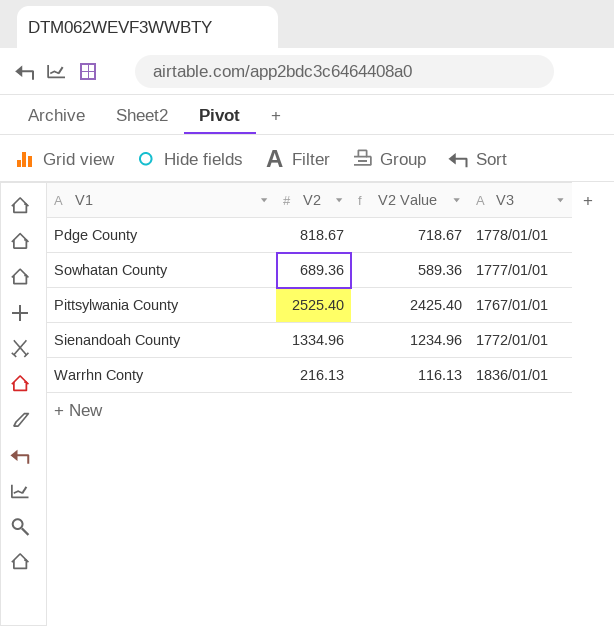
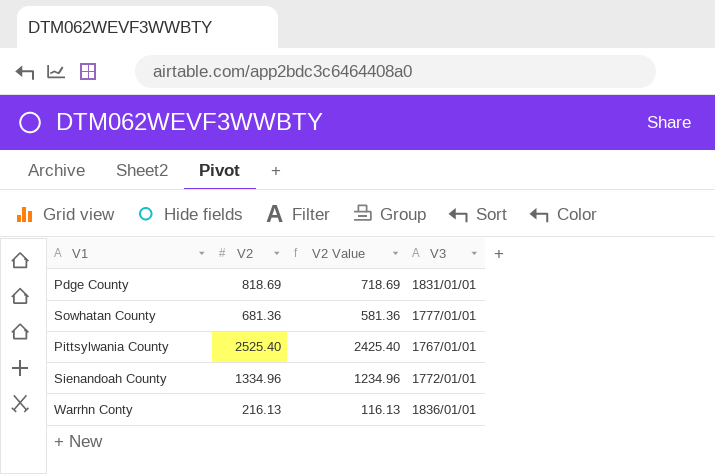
Pdge County | V2: 818.67 -> 818.69
Pdge County | V2 Value: 718.67 -> 718.69
Pdge County | V3: 1778/01/01 -> 1831/01/01
Sowhatan County | V2: 689.36 -> 681.36
Sowhatan County | V2 Value: 589.36 -> 581.36

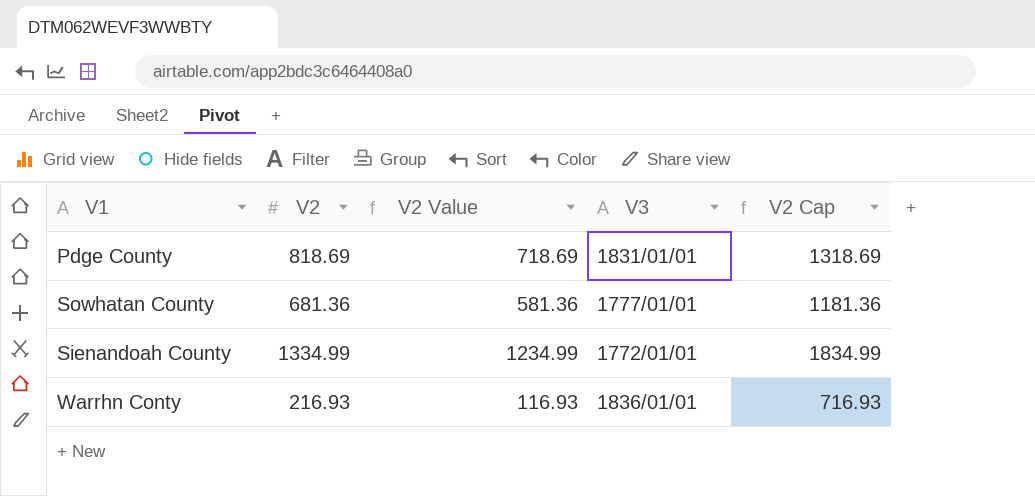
column V2 Cap | formula: none -> [V2] + 500
row Pittsylwania County: 2525.40 | 2425.40 | 1767/01/01 -> none
Sienandoah County | V2: 1334.96 -> 1334.99
Sienandoah County | V2 Value: 1234.96 -> 1234.99
Warrhn Conty | V2: 216.13 -> 216.93
Warrhn Conty | V2 Value: 116.13 -> 116.93

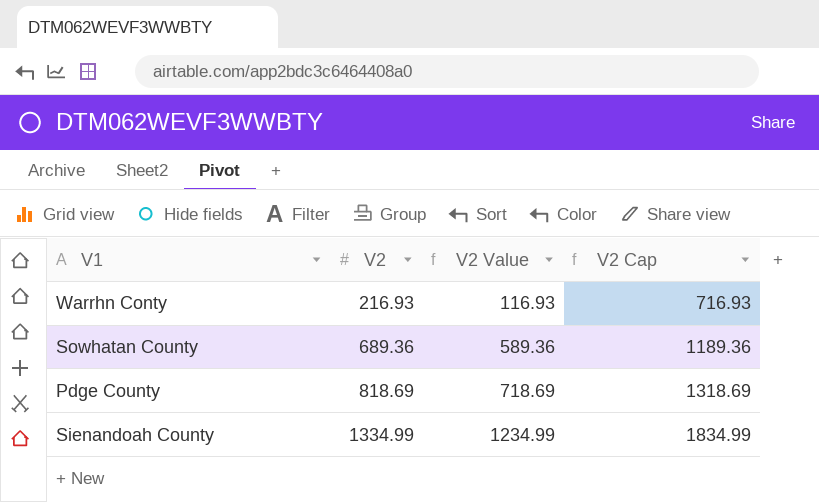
row order: none -> V2 ascending
column V3 | position: 4 -> none
Sowhatan County | V2: 681.36 -> 689.36
Sowhatan County | V2 Value: 581.36 -> 589.36
Sowhatan County | V2 Cap: 1181.36 -> 1189.36

